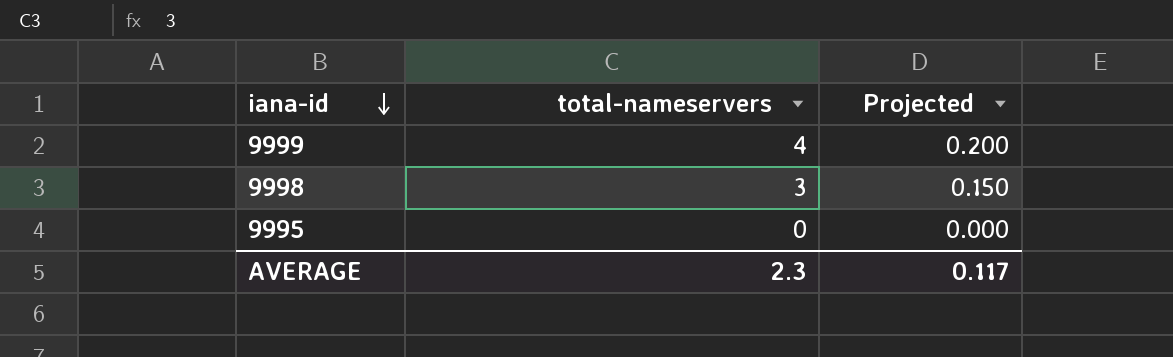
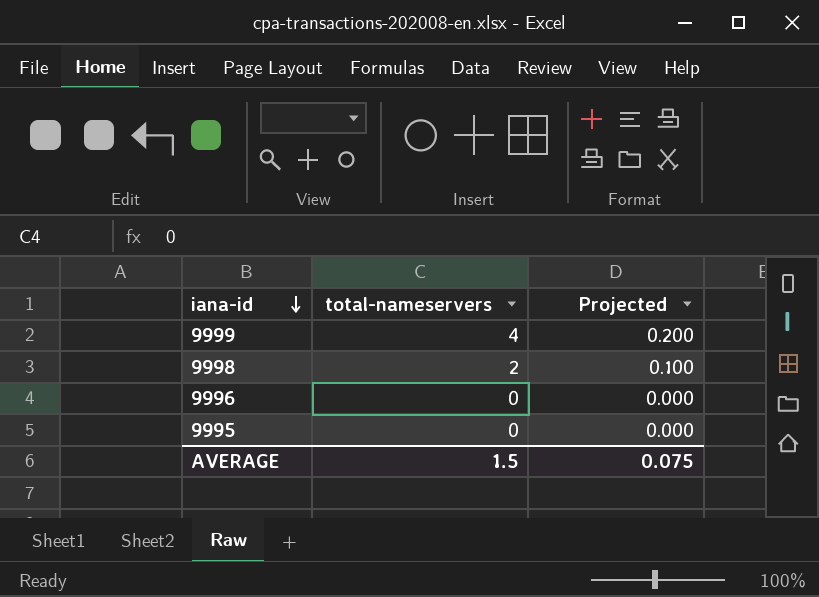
9998 | total-nameservers: 3 -> 2
9998 | Projected: 0.150 -> 0.100
row 9996: none -> 0 | 0.000
AVERAGE | total-nameservers: 2.3 -> 1.5
AVERAGE | Projected: 0.117 -> 0.075

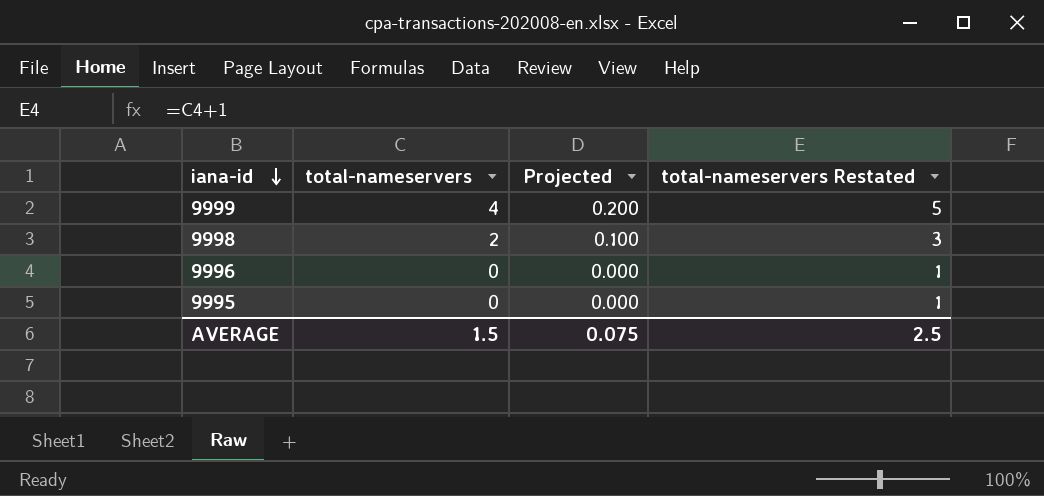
column total-nameservers Restated | formula: none -> [total-nameservers] + 1

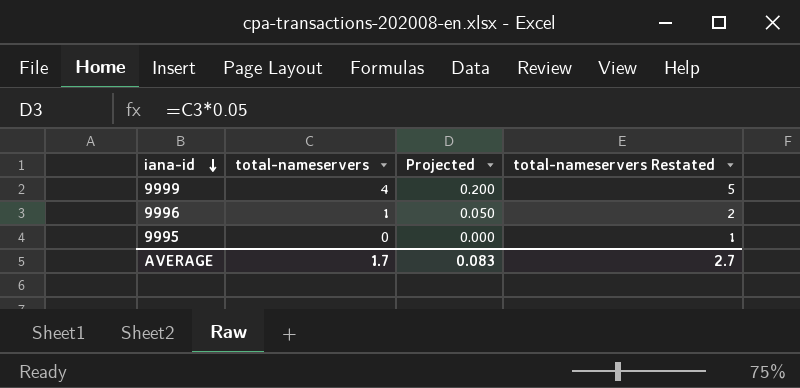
row 9998: 2 | 0.100 | 3 -> none
9996 | total-nameservers: 0 -> 1
9996 | Projected: 0.000 -> 0.050
9996 | total-nameservers Restated: 1 -> 2
AVERAGE | total-nameservers: 1.5 -> 1.7
AVERAGE | Projected: 0.075 -> 0.083
AVERAGE | total-nameservers Restated: 2.5 -> 2.7

